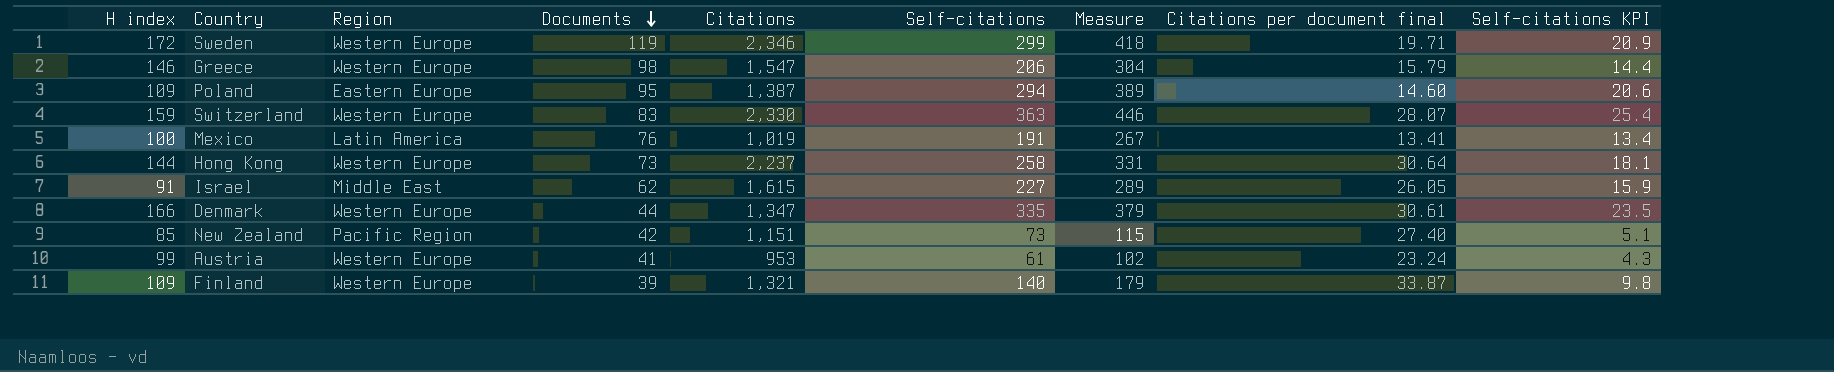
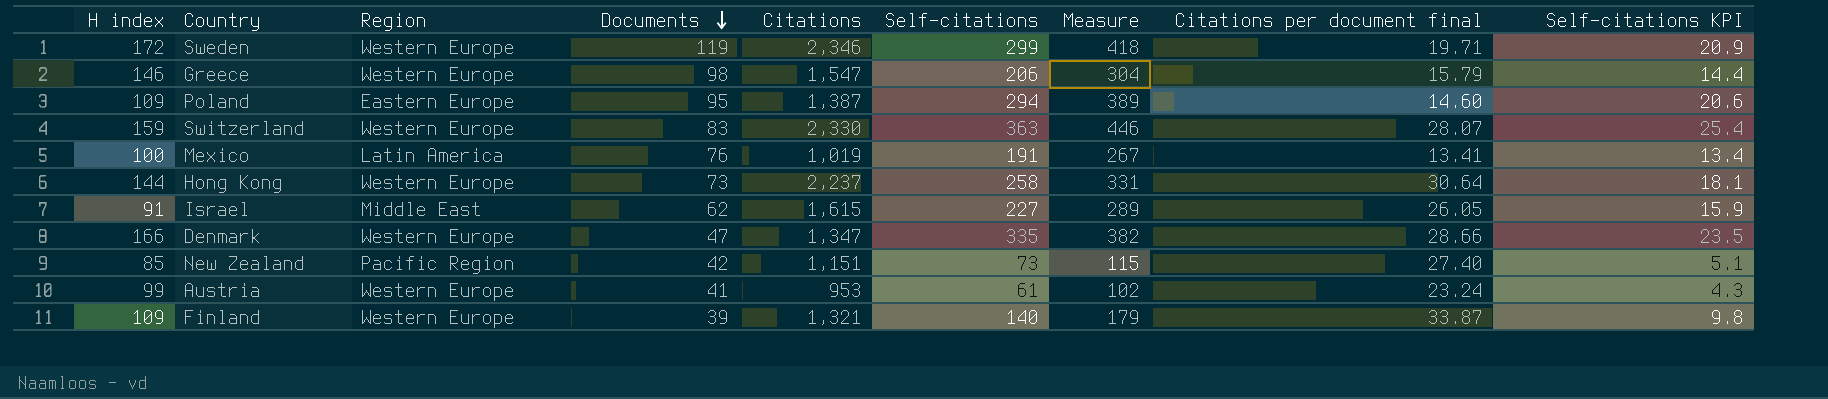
Denmark | Documents: 44 -> 47
Denmark | Measure: 379 -> 382
Denmark | Citations per document final: 30.61 -> 28.66

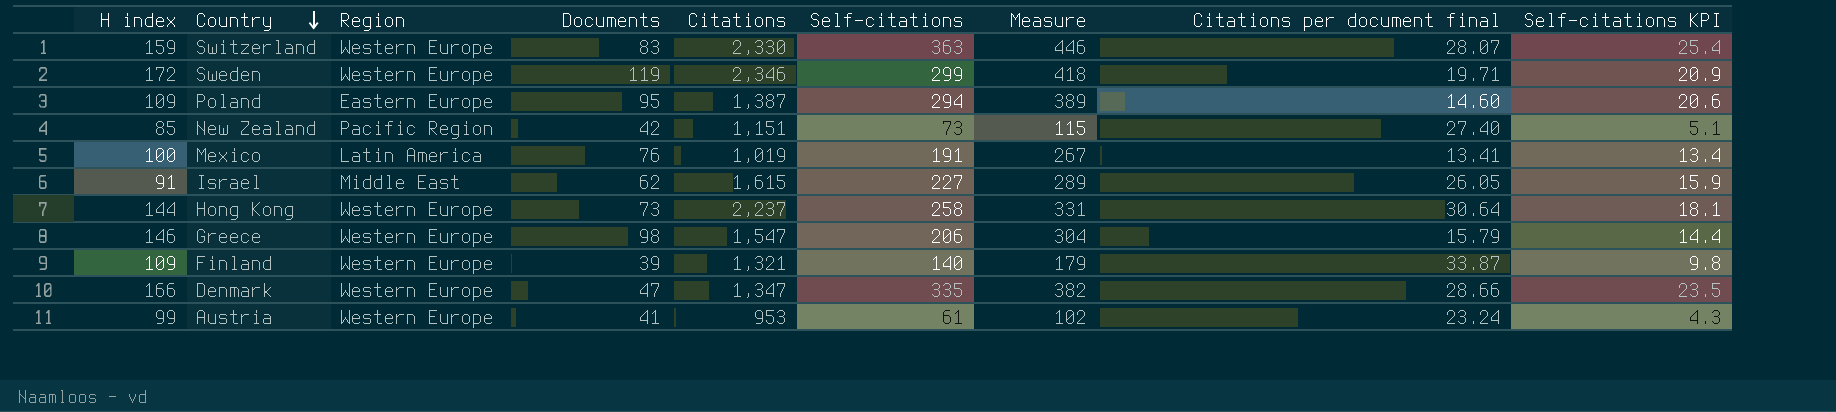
row order: Documents descending -> Country descending

